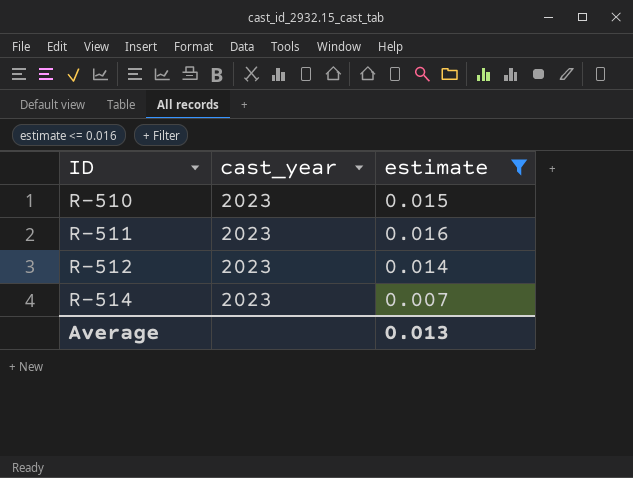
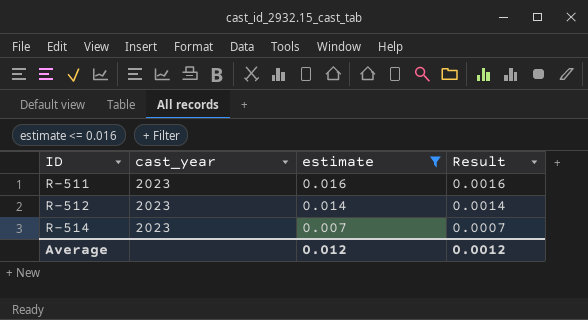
column Result | formula: none -> [estimate] * 0.1
row R-510: 2023 | 0.015 -> none
Average | estimate: 0.013 -> 0.012

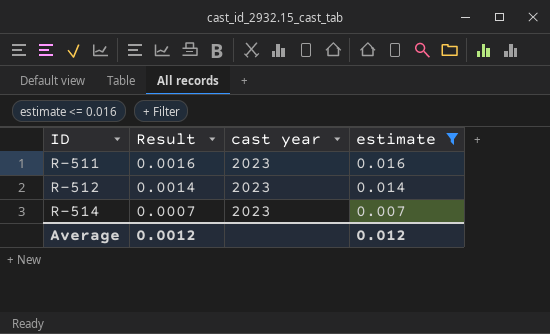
column Result | position: 4 -> 2
column name: cast_year -> cast year

